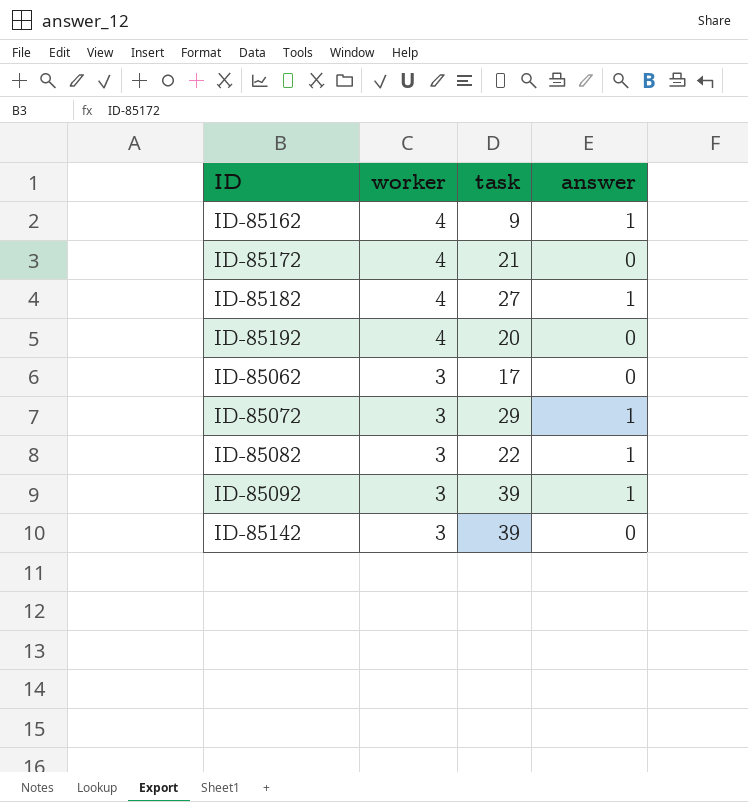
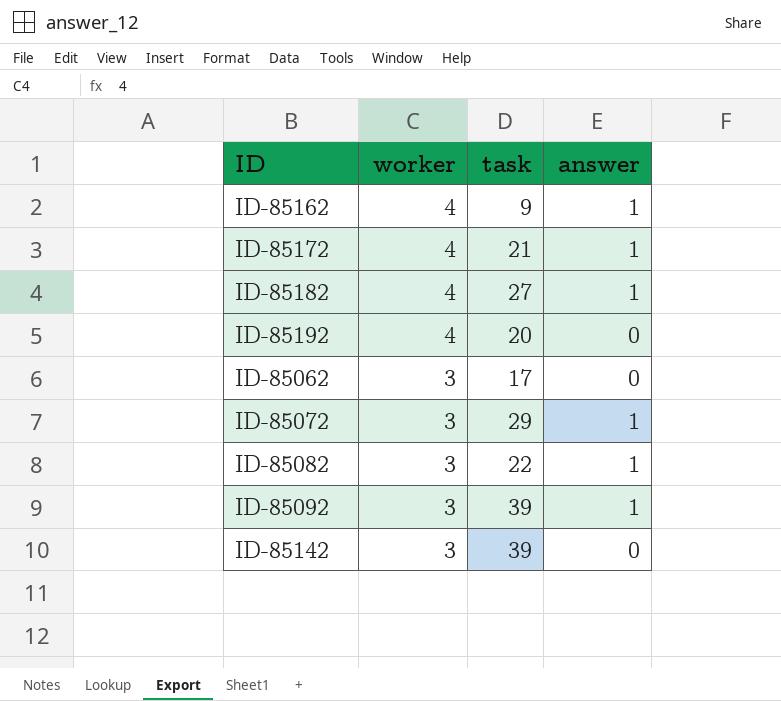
ID-85172 | answer: 0 -> 1

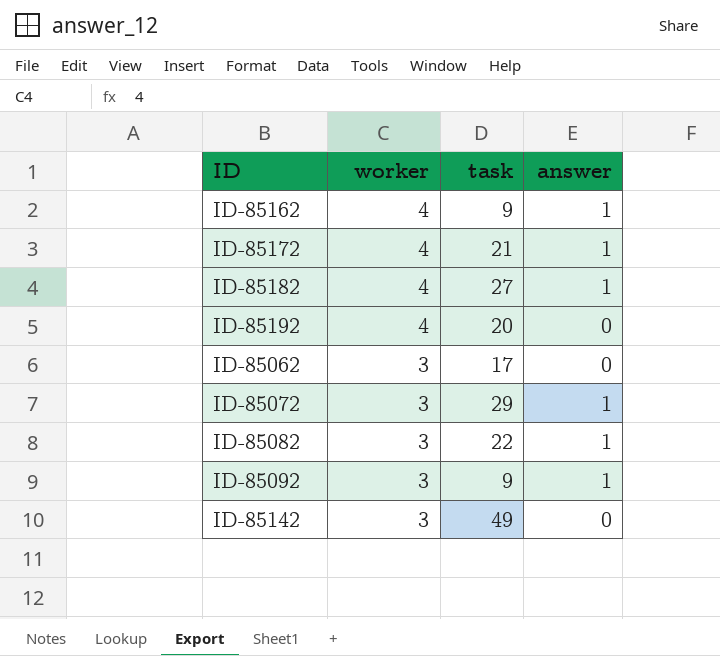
ID-85092 | task: 39 -> 9
ID-85142 | task: 39 -> 49

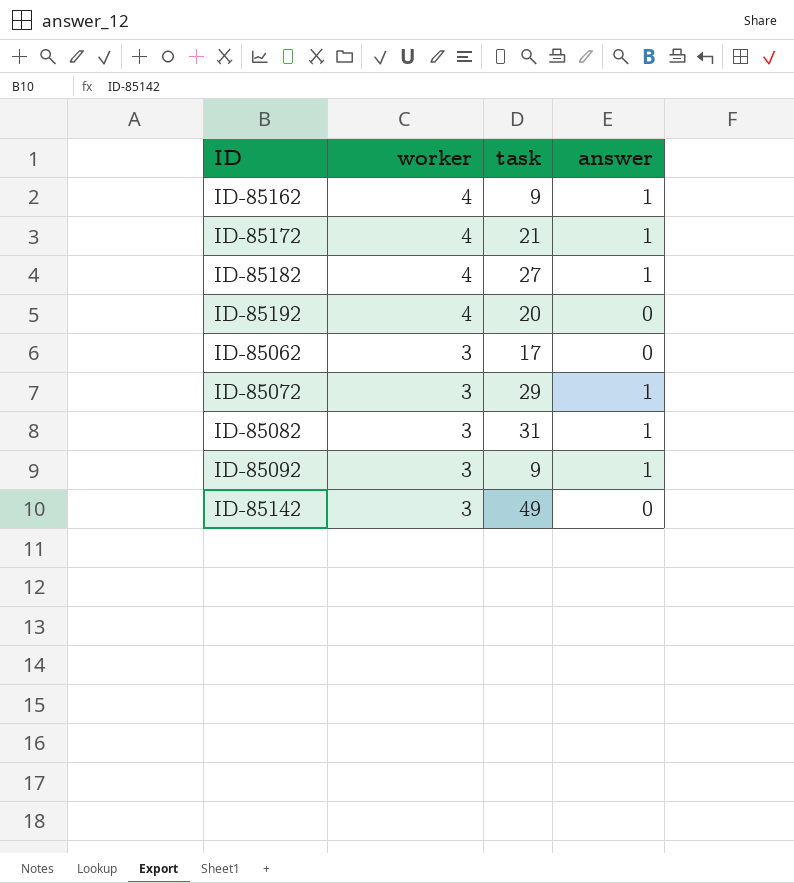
ID-85082 | task: 22 -> 31

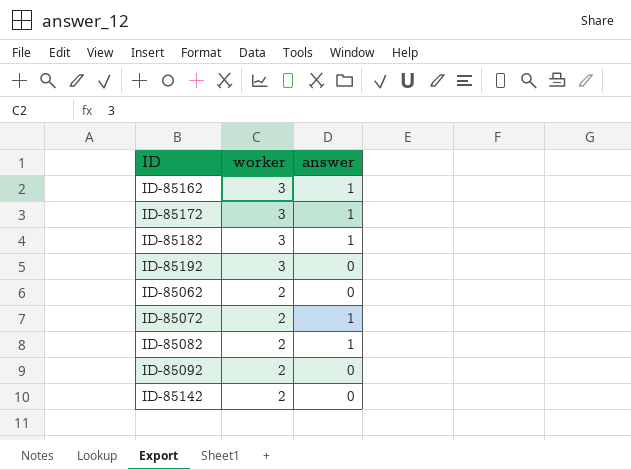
column task | position: 3 -> none
ID-85162 | worker: 4 -> 3
ID-85172 | worker: 4 -> 3
ID-85182 | worker: 4 -> 3
ID-85192 | worker: 4 -> 3
ID-85062 | worker: 3 -> 2
ID-85072 | worker: 3 -> 2
ID-85082 | worker: 3 -> 2
ID-85092 | worker: 3 -> 2
ID-85092 | answer: 1 -> 0
ID-85142 | worker: 3 -> 2

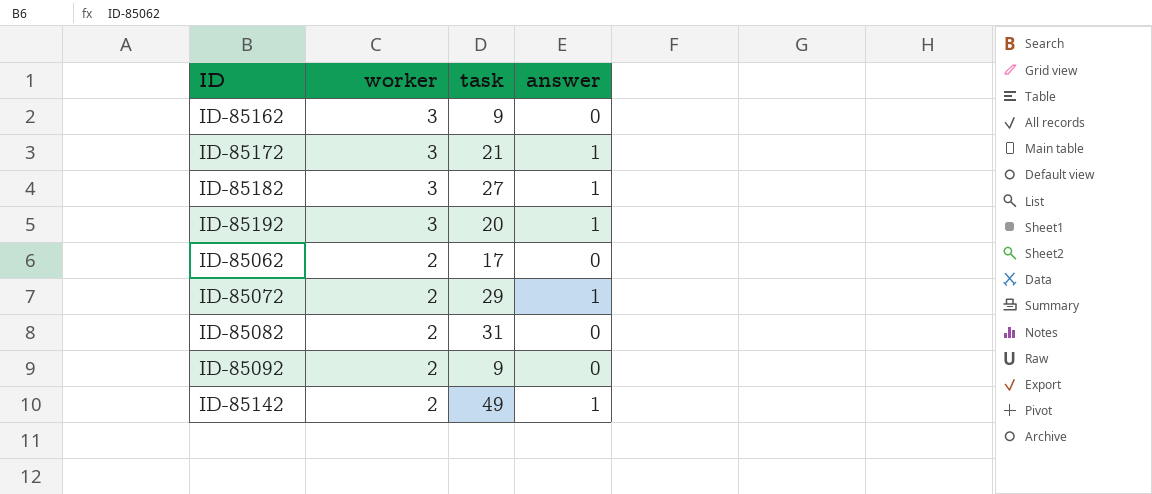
column task | position: none -> 3
ID-85162 | answer: 1 -> 0
ID-85192 | answer: 0 -> 1
ID-85082 | answer: 1 -> 0
ID-85142 | answer: 0 -> 1

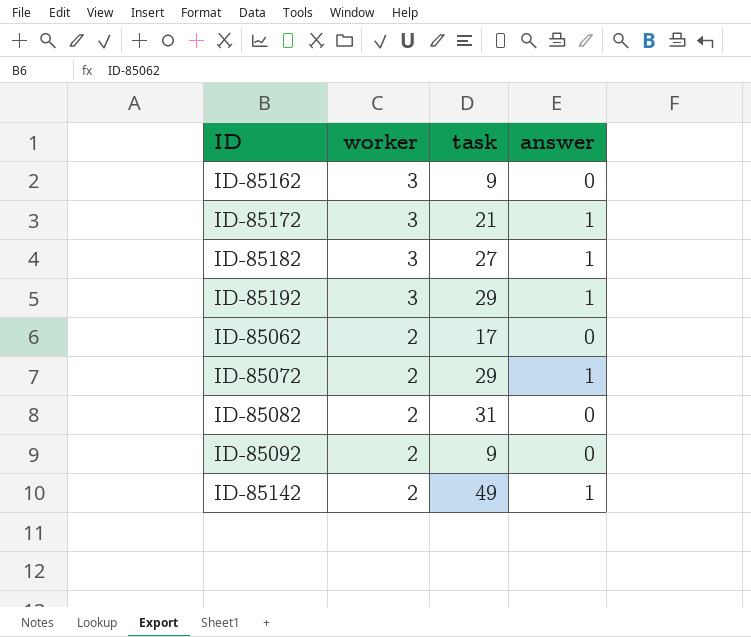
ID-85192 | task: 20 -> 29

